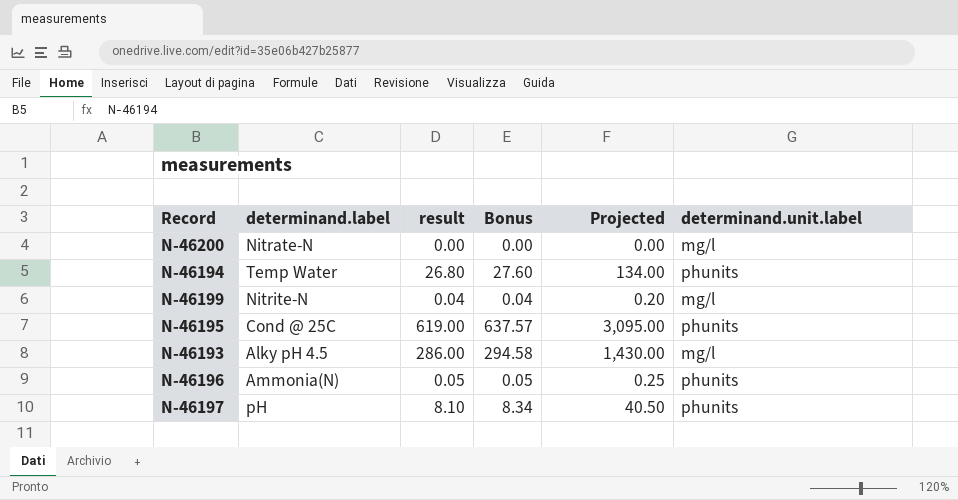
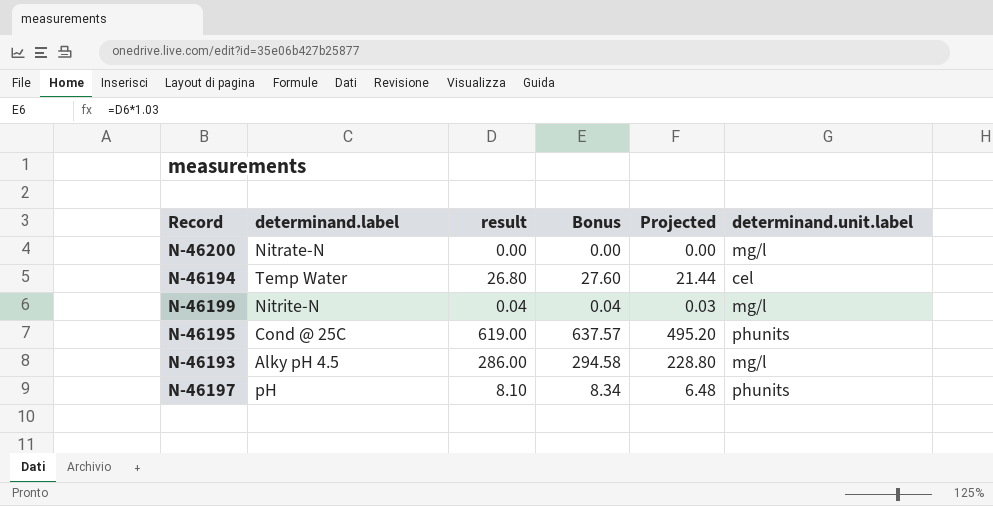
column Projected | formula: [result] * 5 -> [result] * 0.8
row N-46196: Ammonia(N) | 0.05 | 0.05 | 0.25 | phunits -> none
N-46194 | determinand.unit.label: phunits -> cel

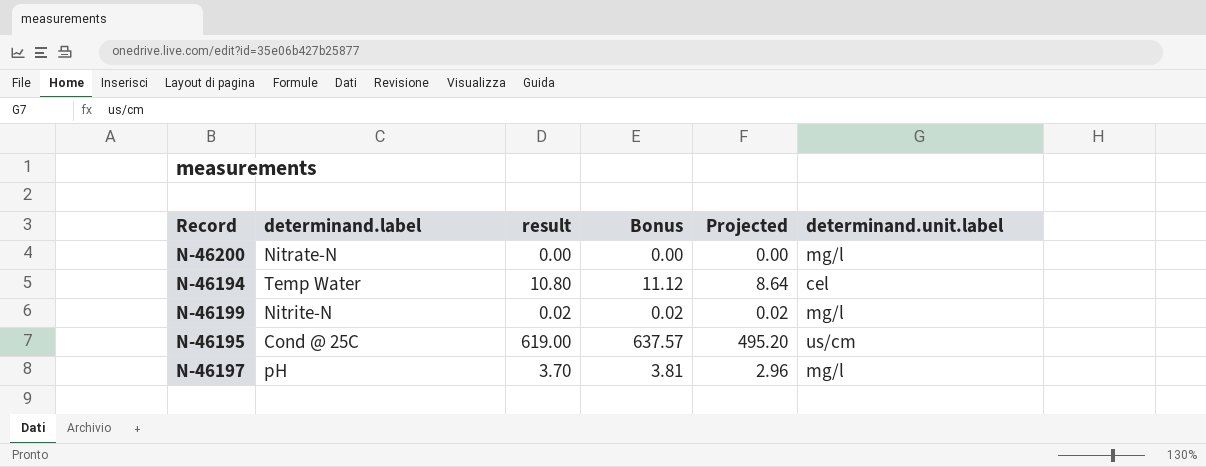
row N-46193: Alky pH 4.5 | 286.00 | 294.58 | 228.80 | mg/l -> none
N-46194 | result: 26.80 -> 10.80
N-46194 | Bonus: 27.60 -> 11.12
N-46194 | Projected: 21.44 -> 8.64
N-46199 | result: 0.04 -> 0.02
N-46199 | Bonus: 0.04 -> 0.02
N-46199 | Projected: 0.03 -> 0.02
N-46195 | determinand.unit.label: phunits -> us/cm
N-46197 | result: 8.10 -> 3.70
N-46197 | Bonus: 8.34 -> 3.81
N-46197 | Projected: 6.48 -> 2.96
N-46197 | determinand.unit.label: phunits -> mg/l

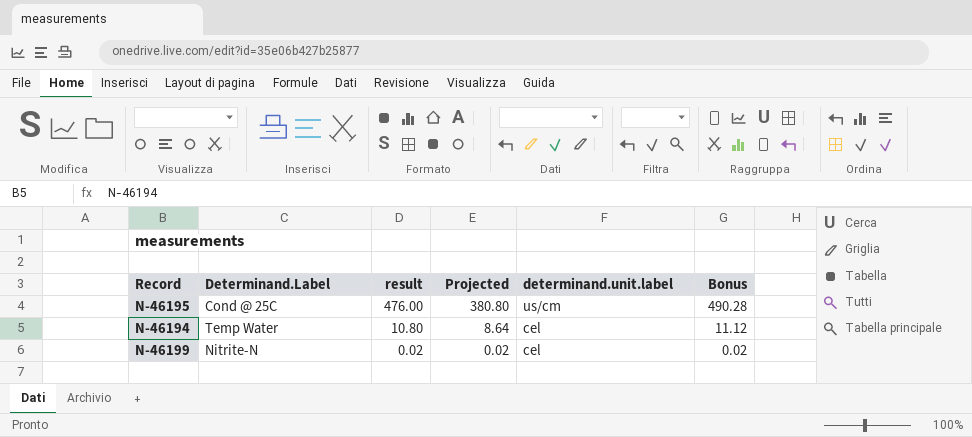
row order: none -> result descending
column name: determinand.label -> Determinand.Label
column Bonus | position: 4 -> 6
row N-46200: Nitrate-N | 0.00 | 0.00 | 0.00 | mg/l -> none
row N-46197: pH | 3.70 | 3.81 | 2.96 | mg/l -> none
N-46195 | result: 619.00 -> 476.00
N-46195 | Projected: 495.20 -> 380.80
N-46195 | Bonus: 637.57 -> 490.28
N-46199 | determinand.unit.label: mg/l -> cel

